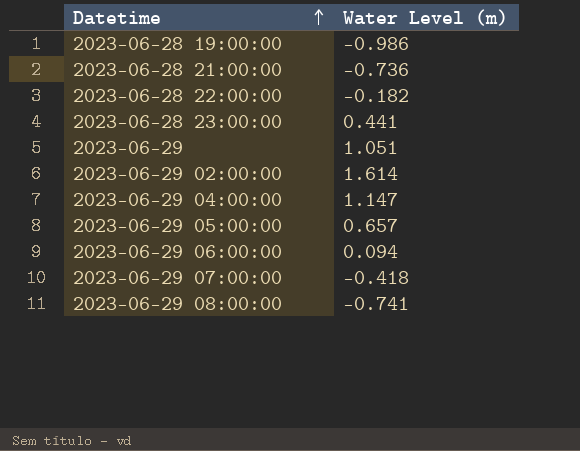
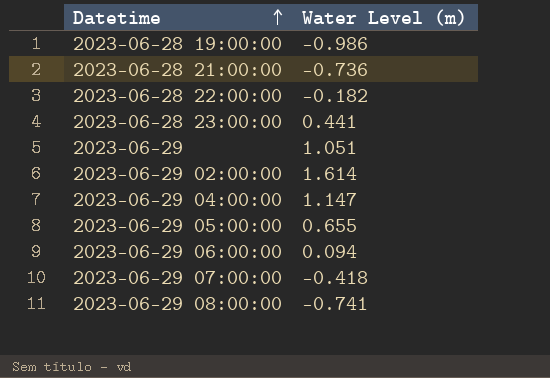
2023-06-29 05:00:00 | Water Level (m): 0.657 -> 0.655

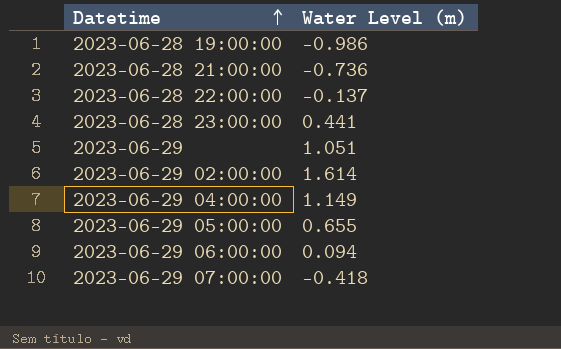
row 2023-06-29 08:00:00: -0.741 -> none
2023-06-28 22:00:00 | Water Level (m): -0.182 -> -0.137
2023-06-29 04:00:00 | Water Level (m): 1.147 -> 1.149

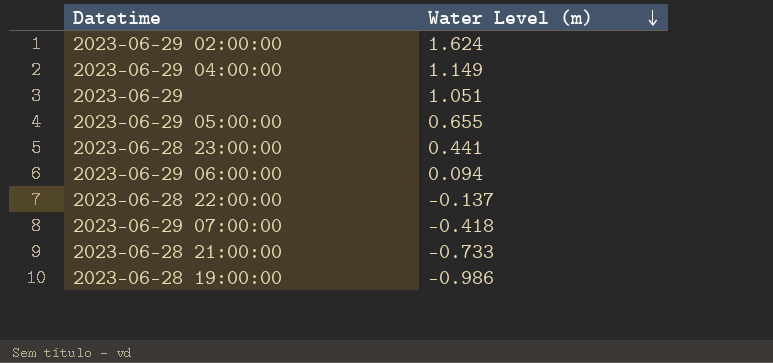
row order: Datetime ascending -> Water Level (m) descending
2023-06-29 02:00:00 | Water Level (m): 1.614 -> 1.624
2023-06-28 21:00:00 | Water Level (m): -0.736 -> -0.733

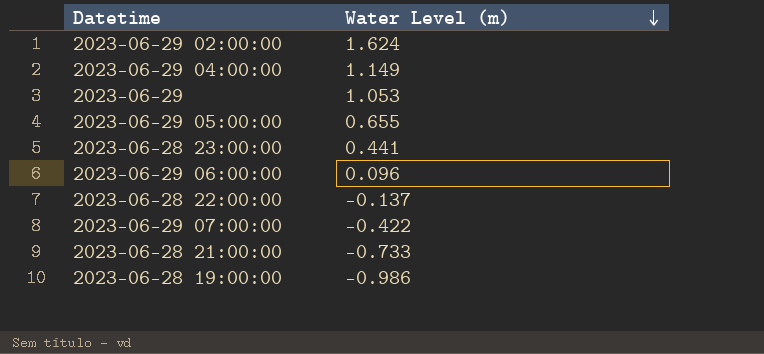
2023-06-29 | Water Level (m): 1.051 -> 1.053
2023-06-29 06:00:00 | Water Level (m): 0.094 -> 0.096
2023-06-29 07:00:00 | Water Level (m): -0.418 -> -0.422

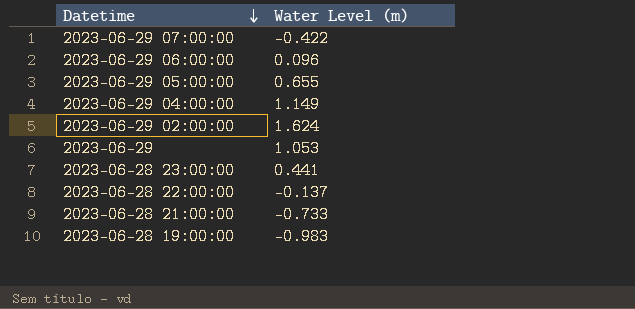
row order: Water Level (m) descending -> Datetime descending
2023-06-28 19:00:00 | Water Level (m): -0.986 -> -0.983

